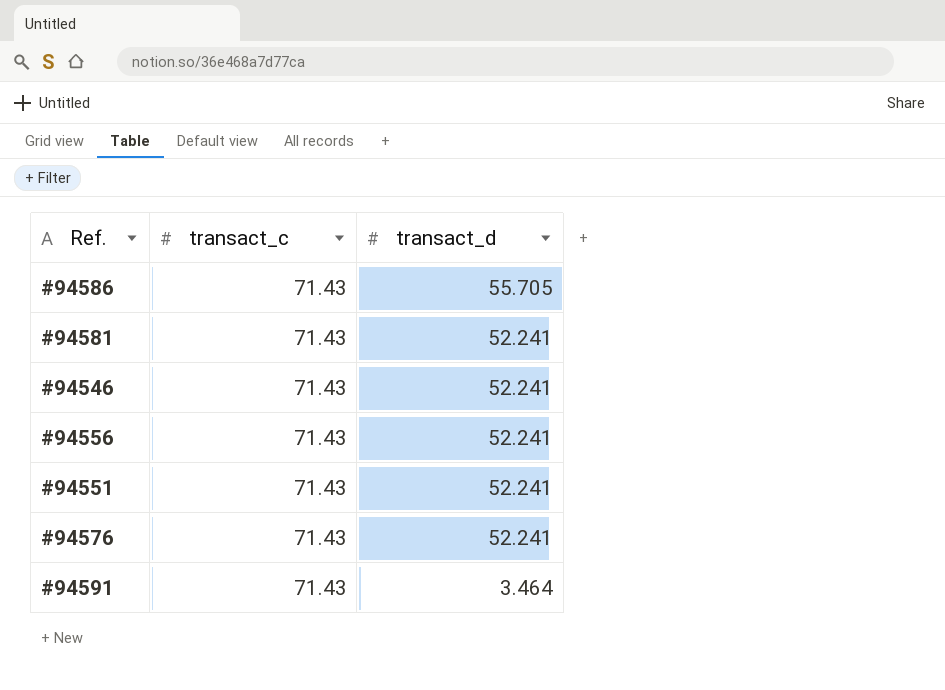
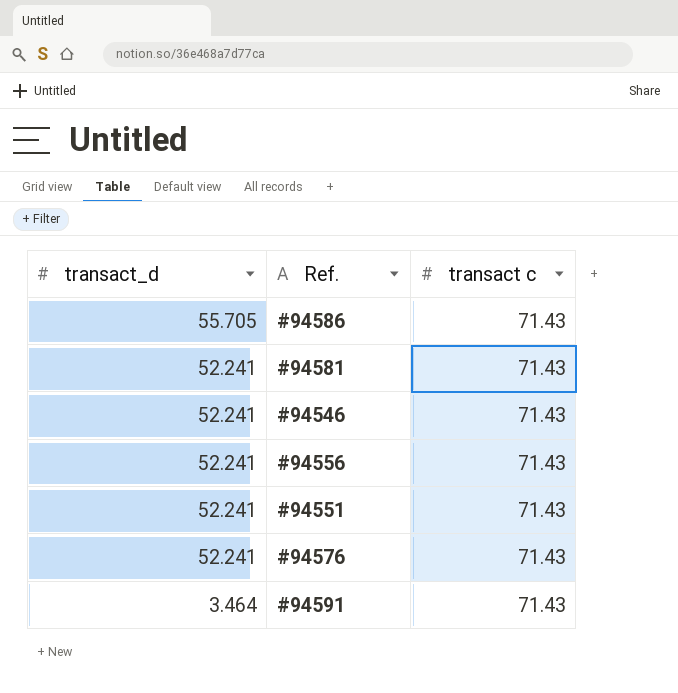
column transact_d | position: 3 -> 1
column name: transact_c -> transact c

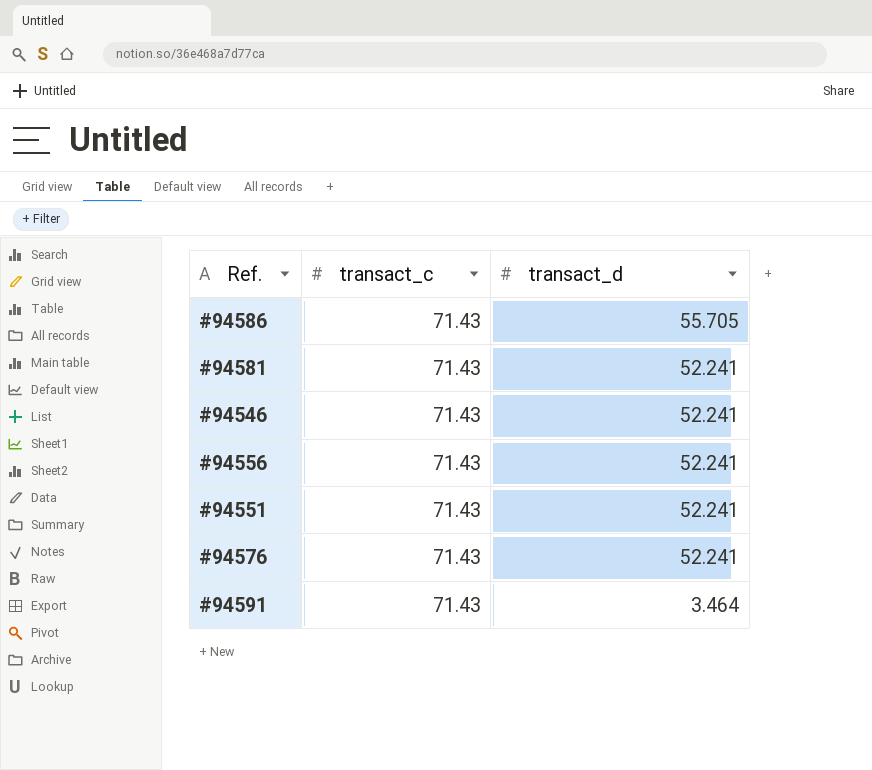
column name: transact c -> transact_c
column transact_d | position: 1 -> 3

